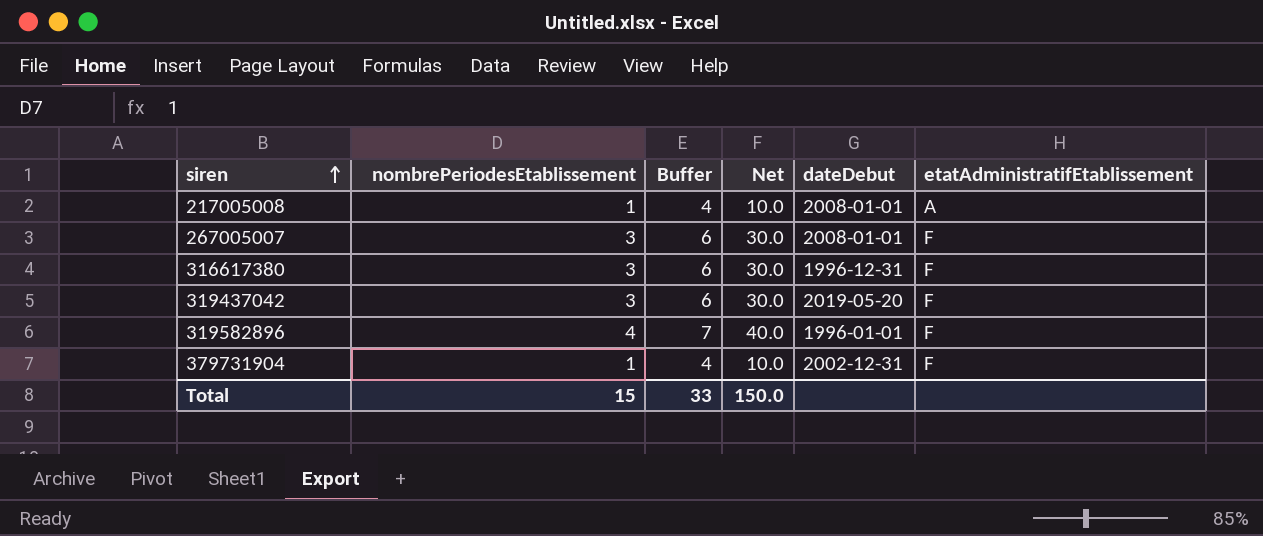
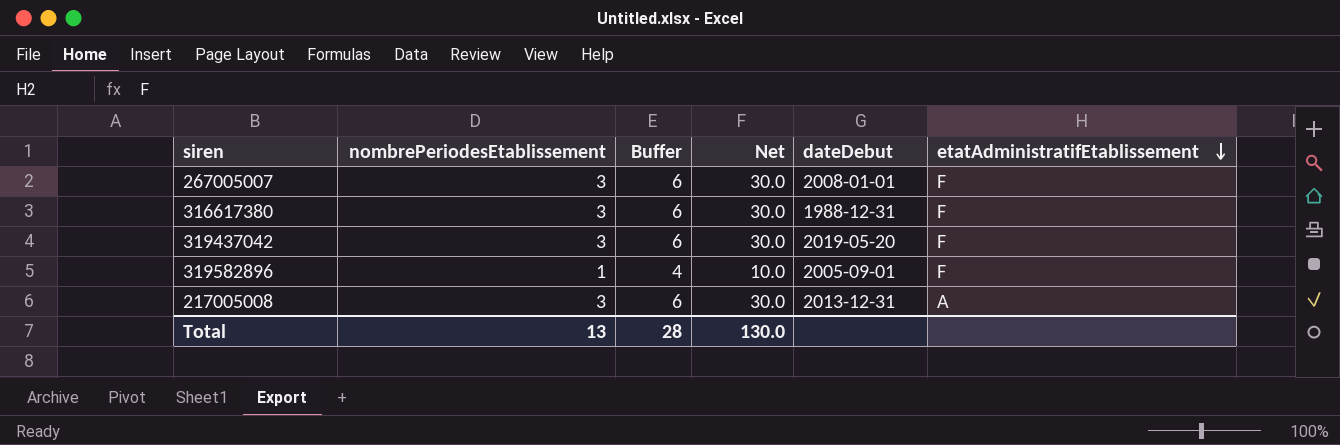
row order: siren ascending -> etatAdministratifEtablissement descending
row 379731904: 1 | 4 | 10.0 | 2002-12-31 | F -> none
316617380 | dateDebut: 1996-12-31 -> 1988-12-31
319582896 | nombrePeriodesEtablissement: 4 -> 1
319582896 | Buffer: 7 -> 4
319582896 | Net: 40.0 -> 10.0
319582896 | dateDebut: 1996-01-01 -> 2005-09-01
217005008 | nombrePeriodesEtablissement: 1 -> 3
217005008 | Buffer: 4 -> 6
217005008 | Net: 10.0 -> 30.0
217005008 | dateDebut: 2008-01-01 -> 2013-12-31
Total | nombrePeriodesEtablissement: 15 -> 13
Total | Buffer: 33 -> 28
Total | Net: 150.0 -> 130.0

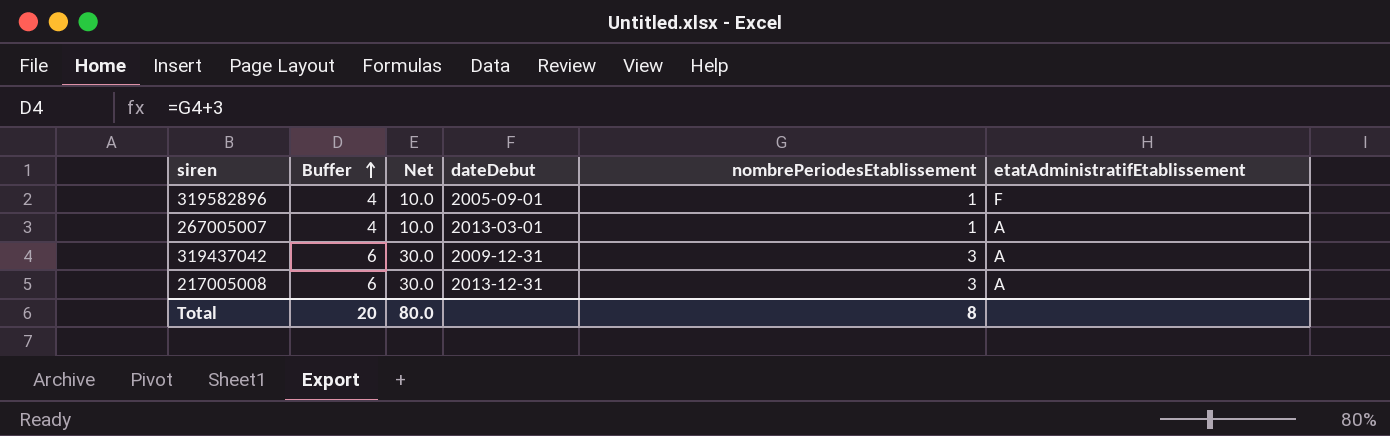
row order: etatAdministratifEtablissement descending -> Buffer ascending
column nombrePeriodesEtablissement | position: 2 -> 5
row 316617380: 3 | 6 | 30.0 | 1988-12-31 | F -> none
267005007 | Buffer: 6 -> 4
267005007 | Net: 30.0 -> 10.0
267005007 | dateDebut: 2008-01-01 -> 2013-03-01
267005007 | nombrePeriodesEtablissement: 3 -> 1
267005007 | etatAdministratifEtablissement: F -> A
319437042 | dateDebut: 2019-05-20 -> 2009-12-31
319437042 | etatAdministratifEtablissement: F -> A
Total | Buffer: 28 -> 20
Total | Net: 130.0 -> 80.0
Total | nombrePeriodesEtablissement: 13 -> 8

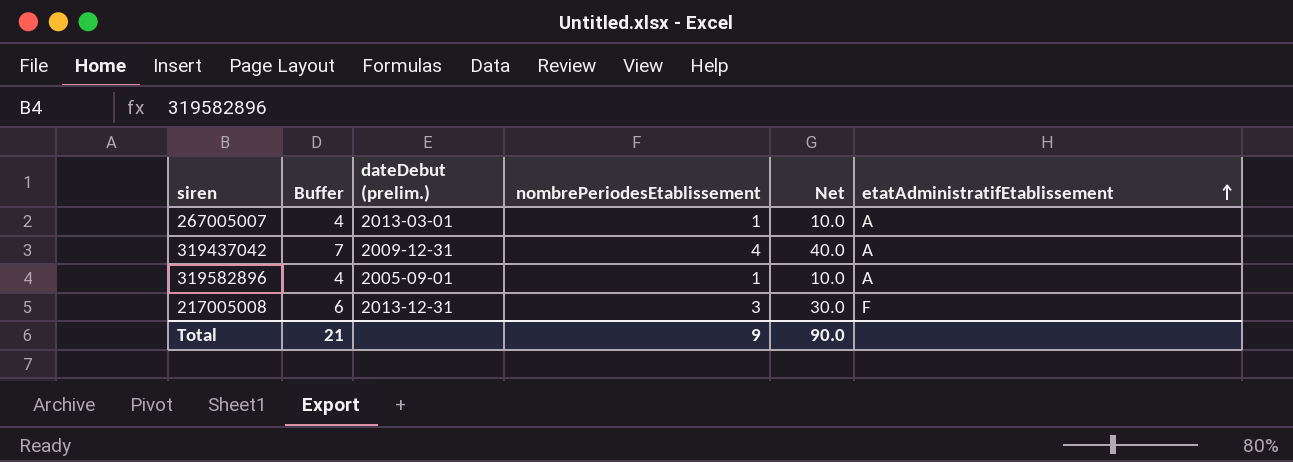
row order: Buffer ascending -> etatAdministratifEtablissement ascending
column name: dateDebut -> dateDebut (prelim.)
column Net | position: 3 -> 5
319437042 | Buffer: 6 -> 7
319437042 | nombrePeriodesEtablissement: 3 -> 4
319437042 | Net: 30.0 -> 40.0
319582896 | etatAdministratifEtablissement: F -> A
217005008 | etatAdministratifEtablissement: A -> F
Total | Buffer: 20 -> 21
Total | nombrePeriodesEtablissement: 8 -> 9
Total | Net: 80.0 -> 90.0

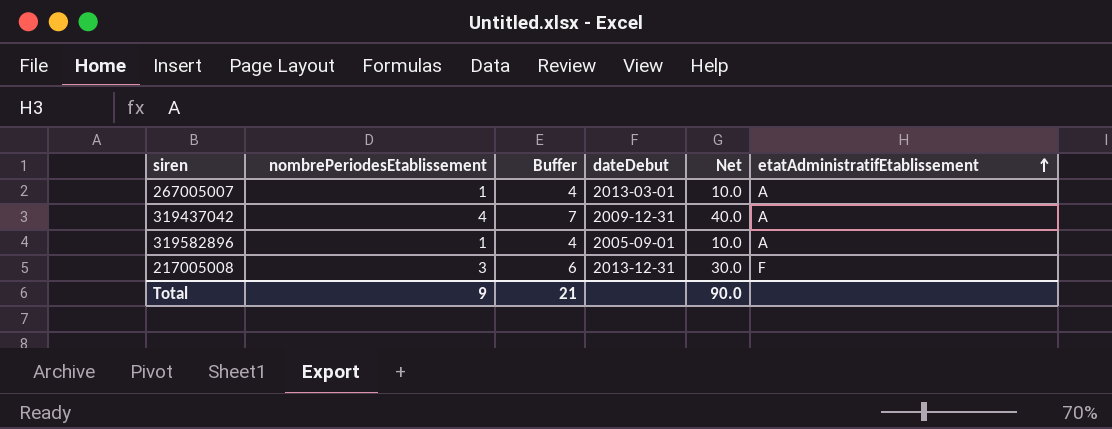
column nombrePeriodesEtablissement | position: 4 -> 2
column name: dateDebut (prelim.) -> dateDebut

